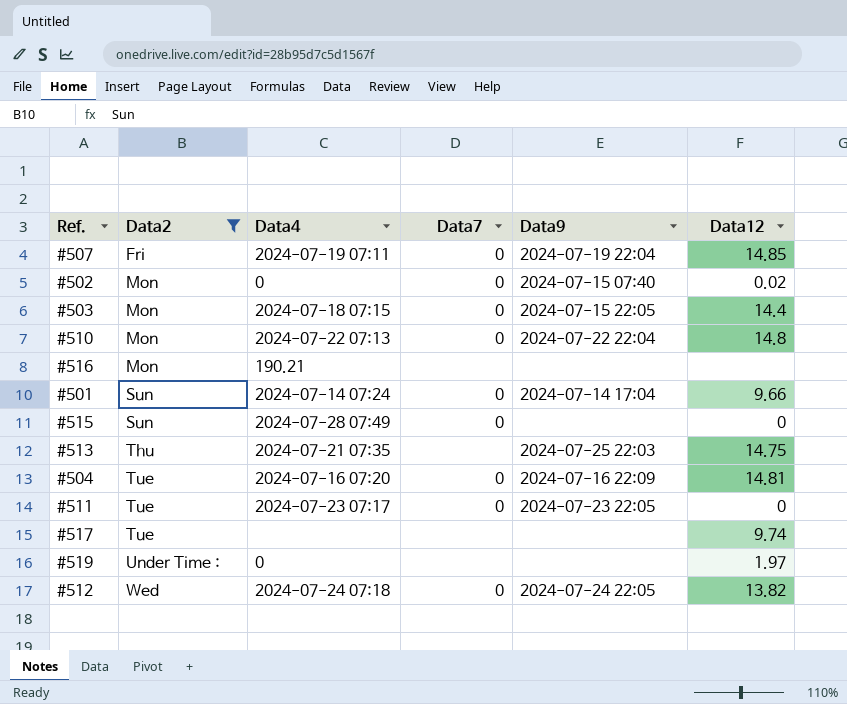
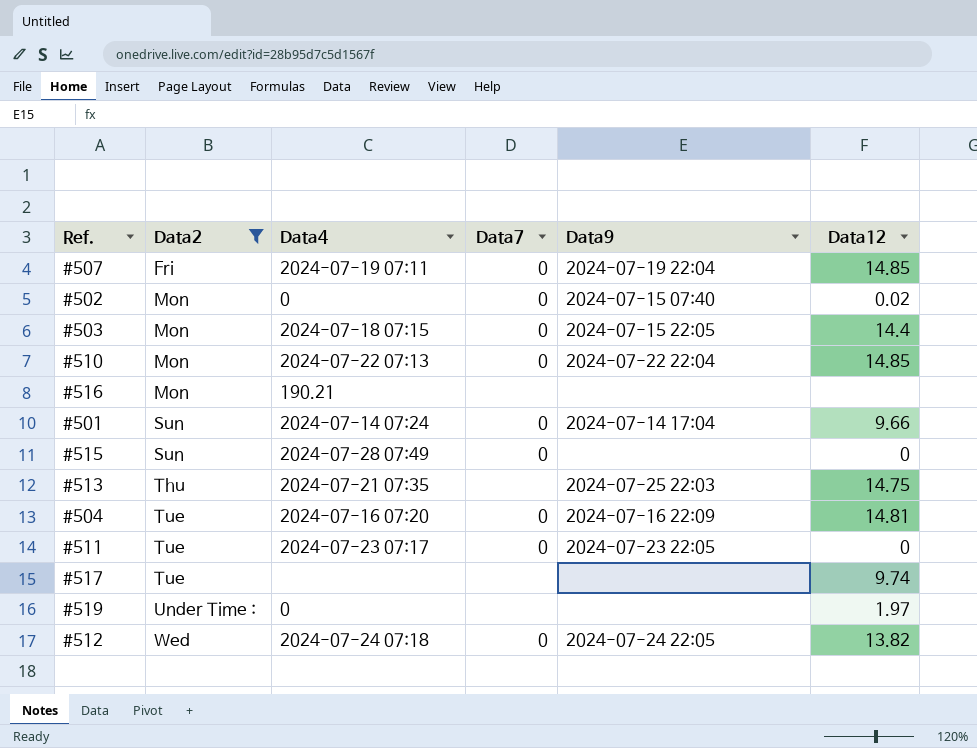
#510 | Data12: 14.8 -> 14.85

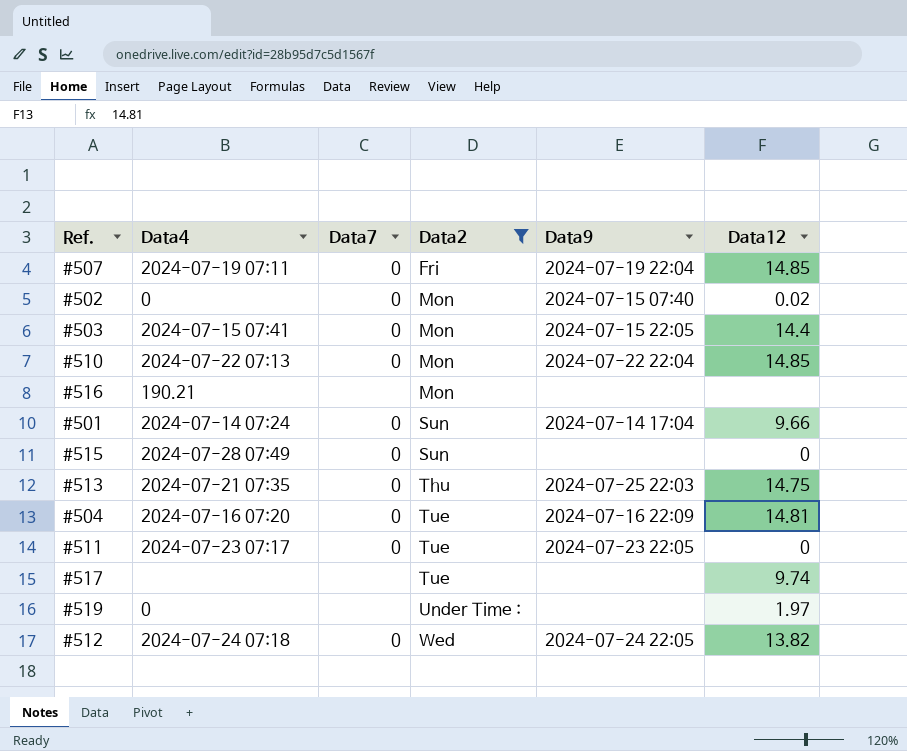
column Data2 | position: 2 -> 4
#503 | Data4: 2024-07-18 07:15 -> 2024-07-15 07:41
#513 | Data7: none -> 0

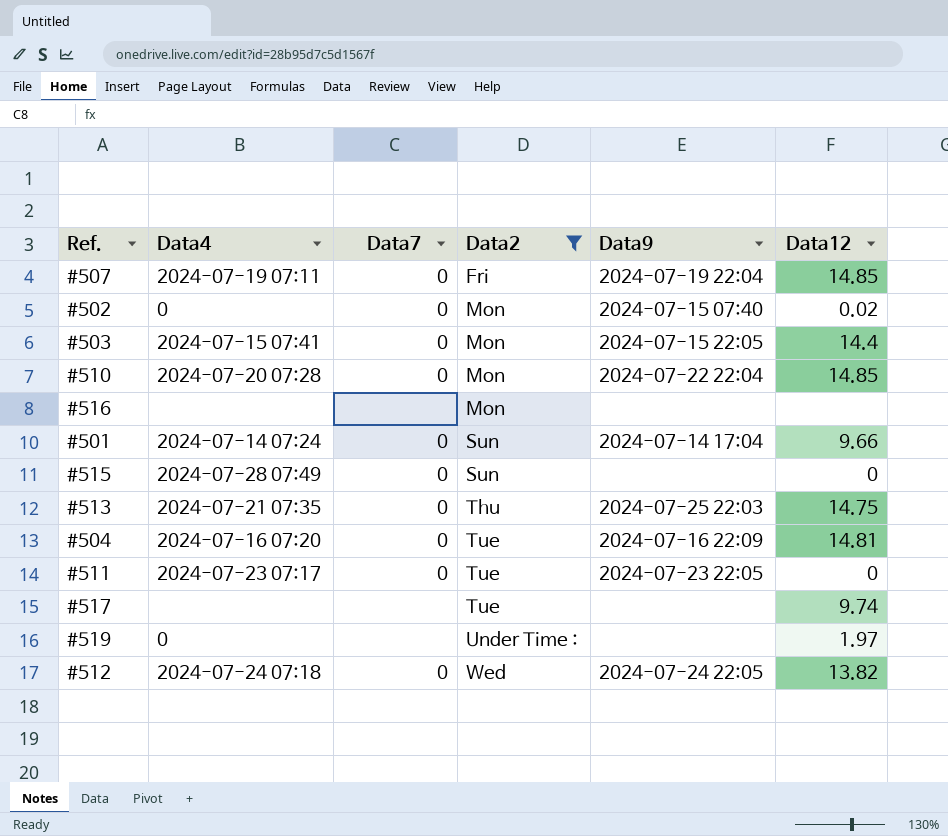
#510 | Data4: 2024-07-22 07:13 -> 2024-07-20 07:28
#516 | Data4: 190.21 -> none

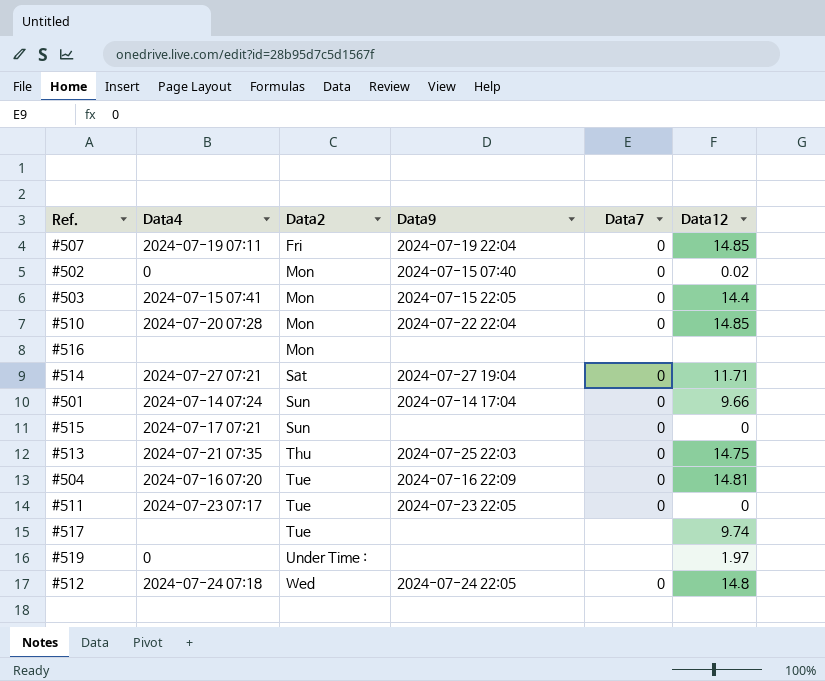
filter: Data2 != Sat -> none
column Data7 | position: 3 -> 5
#515 | Data4: 2024-07-28 07:49 -> 2024-07-17 07:21
#512 | Data12: 13.82 -> 14.8

